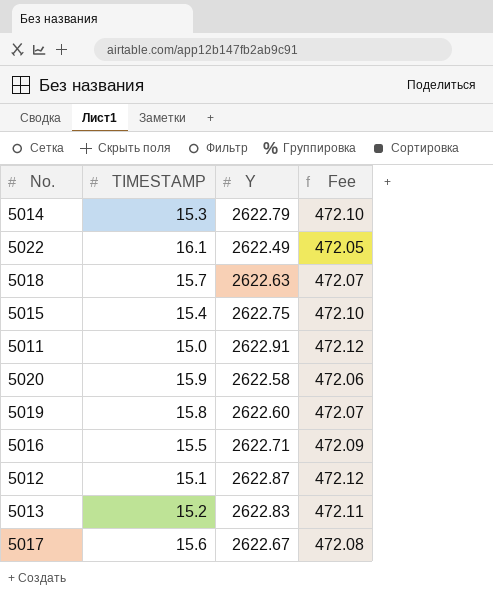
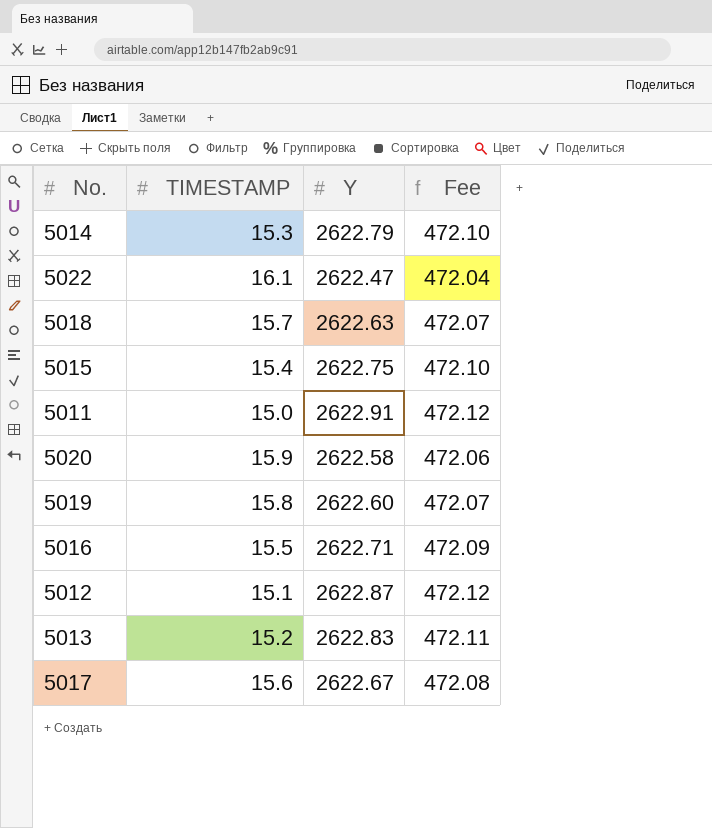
5022 | Y: 2622.49 -> 2622.47
5022 | Fee: 472.05 -> 472.04

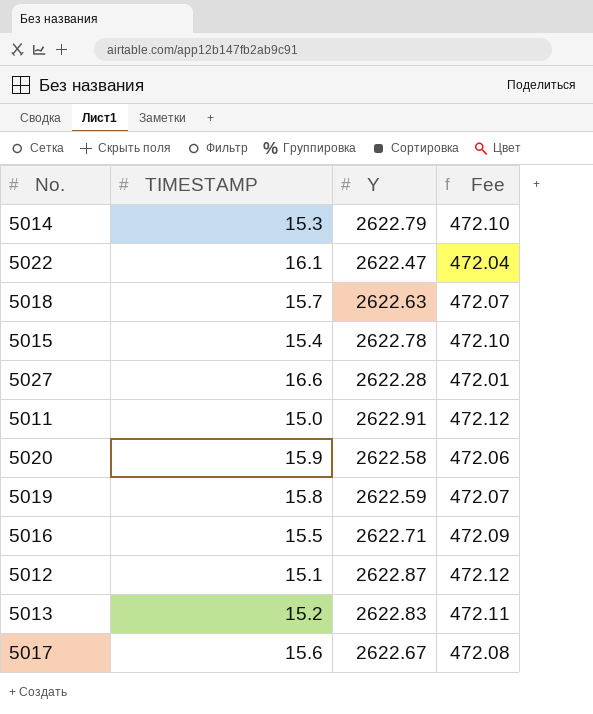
5015 | Y: 2622.75 -> 2622.78
row 5027: none -> 16.6 | 2622.28 | 472.01
5019 | Y: 2622.60 -> 2622.59

